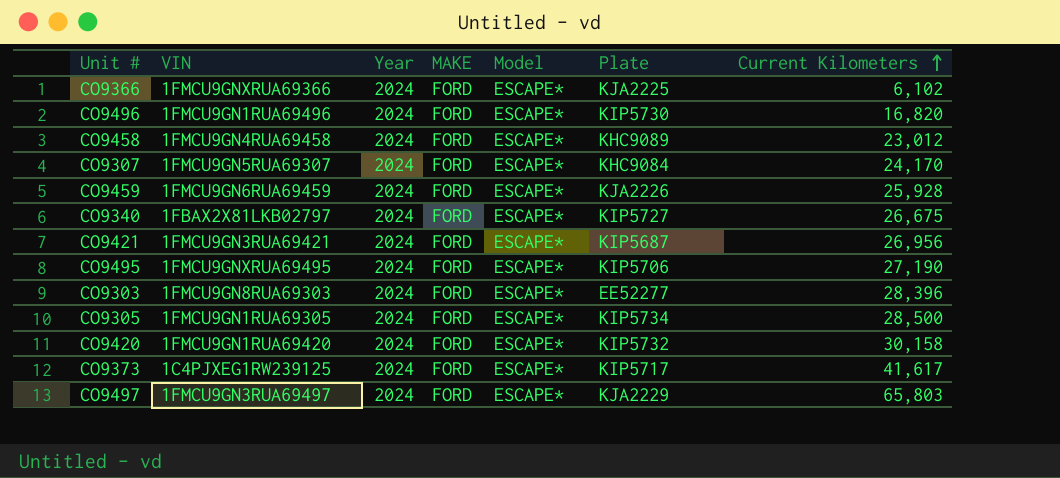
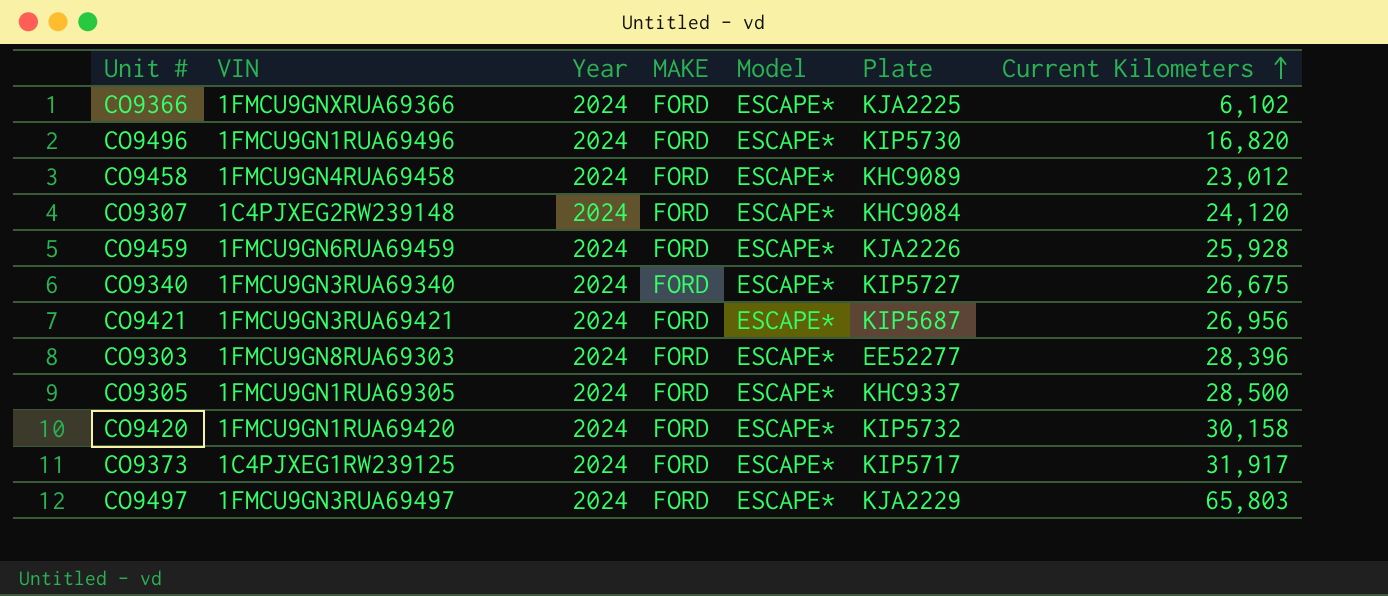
row CO9495: 1FMCU9GNXRUA69495 | 2024 | FORD | ESCAPE* | KIP5706 | 27,190 -> none
CO9307 | VIN: 1FMCU9GN5RUA69307 -> 1C4PJXEG2RW239148
CO9307 | Current Kilometers: 24,170 -> 24,120
CO9340 | VIN: 1FBAX2X81LKB02797 -> 1FMCU9GN3RUA69340
CO9305 | Plate: KIP5734 -> KHC9337
CO9373 | Current Kilometers: 41,617 -> 31,917

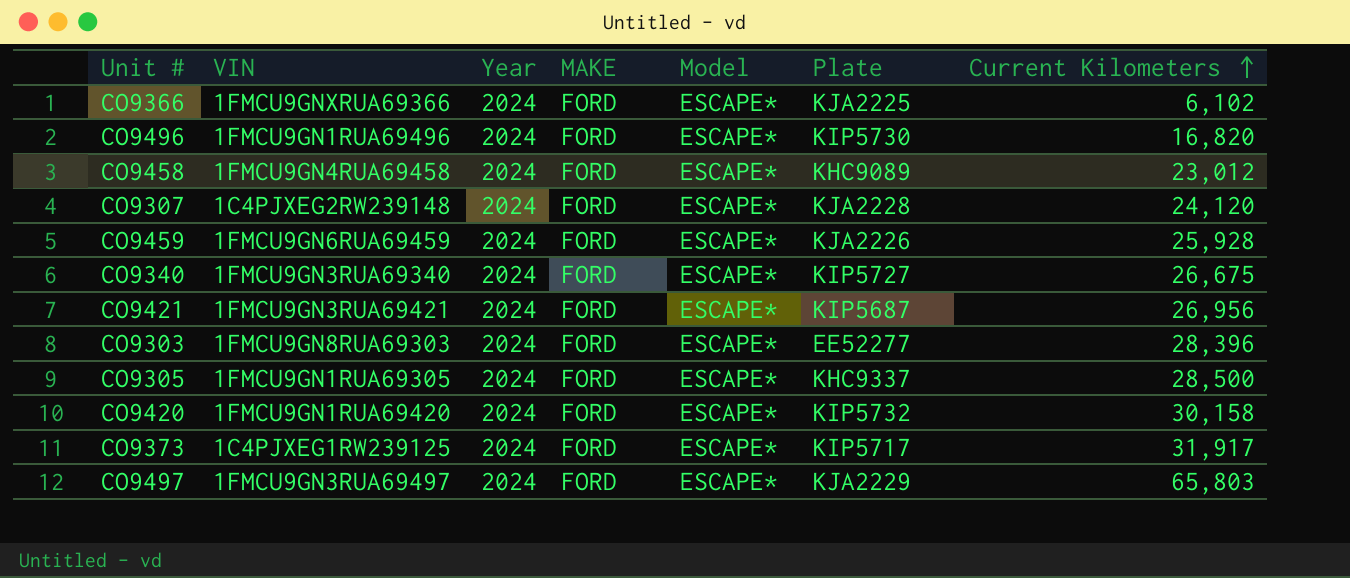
CO9307 | Plate: KHC9084 -> KJA2228

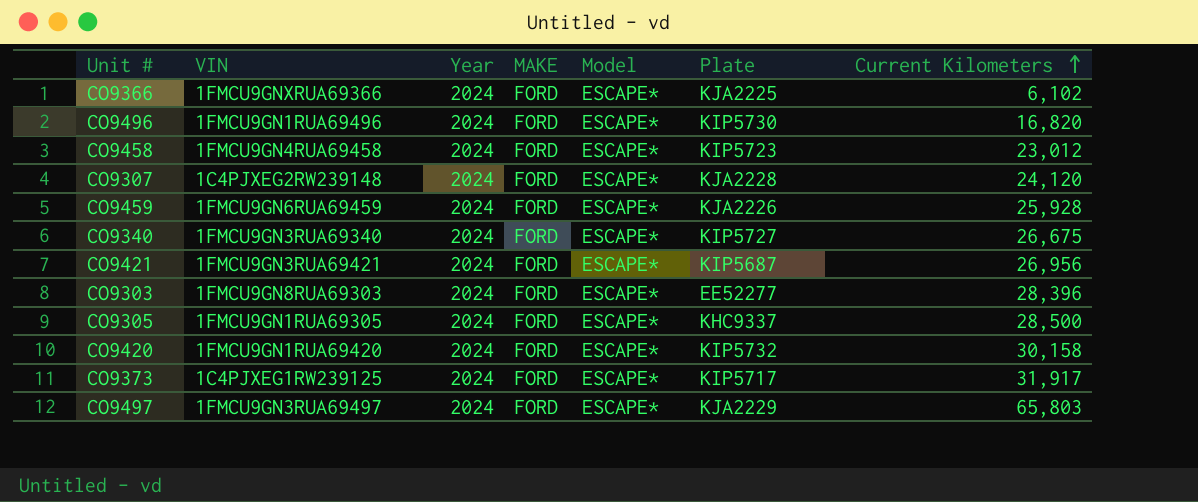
CO9458 | Plate: KHC9089 -> KIP5723

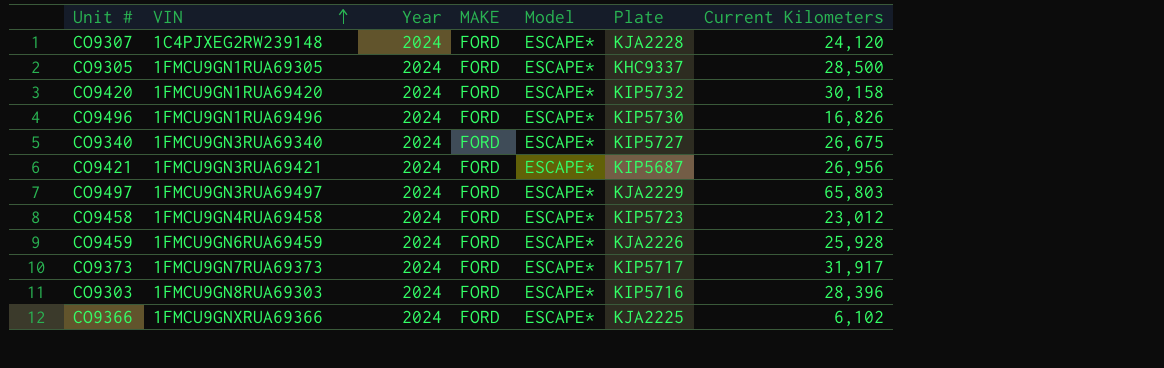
row order: Current Kilometers ascending -> VIN ascending
CO9496 | Current Kilometers: 16,820 -> 16,826
CO9373 | VIN: 1C4PJXEG1RW239125 -> 1FMCU9GN7RUA69373
CO9303 | Plate: EE52277 -> KIP5716

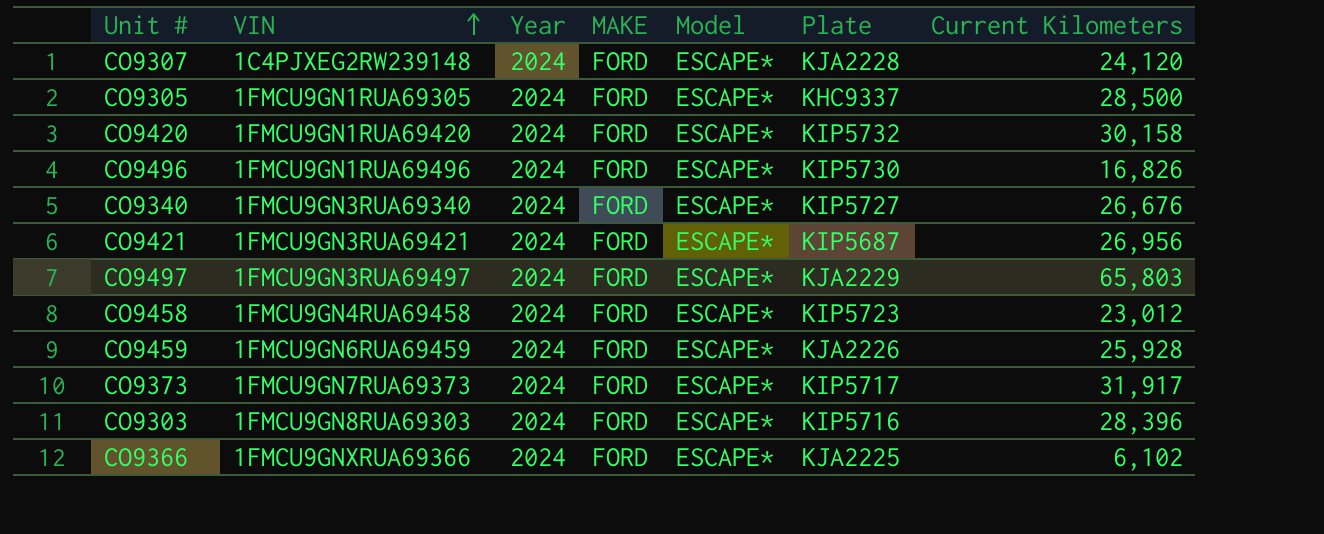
CO9340 | Current Kilometers: 26,675 -> 26,676

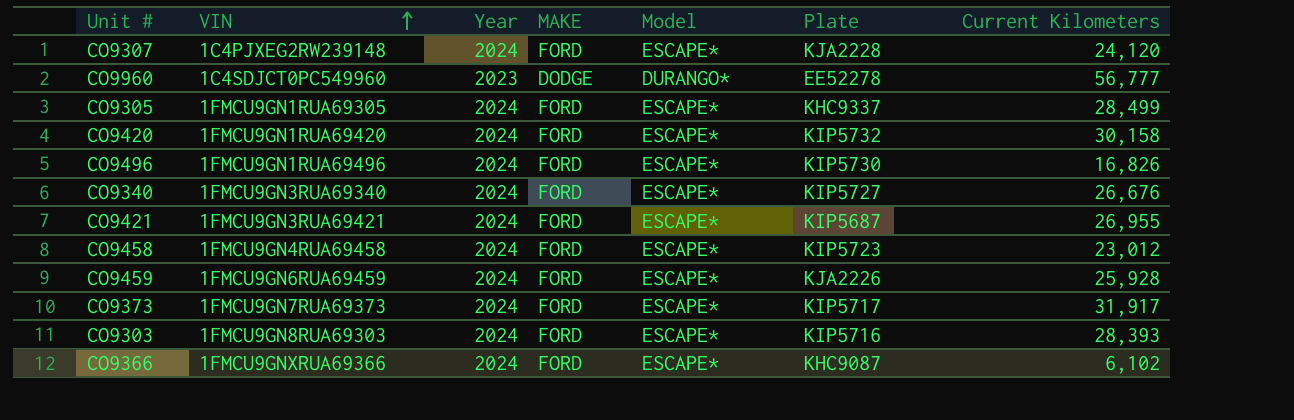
row CO9497: 1FMCU9GN3RUA69497 | 2024 | FORD | ESCAPE* | KJA2229 | 65,803 -> none
row CO9960: none -> 1C4SDJCT0PC549960 | 2023 | DODGE | DURANGO* | EE52278 | 56,777
CO9305 | Current Kilometers: 28,500 -> 28,499
CO9421 | Current Kilometers: 26,956 -> 26,955
CO9303 | Current Kilometers: 28,396 -> 28,393
CO9366 | Plate: KJA2225 -> KHC9087

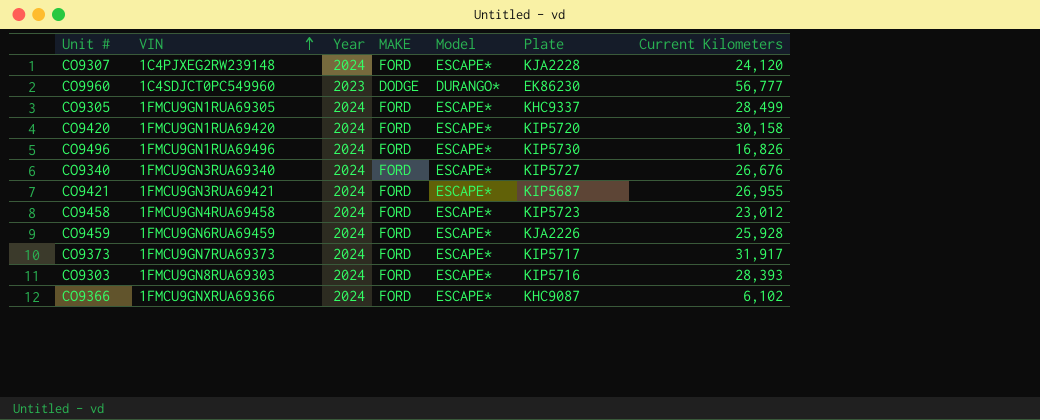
CO9960 | Plate: EE52278 -> EK86230
CO9420 | Plate: KIP5732 -> KIP5720

